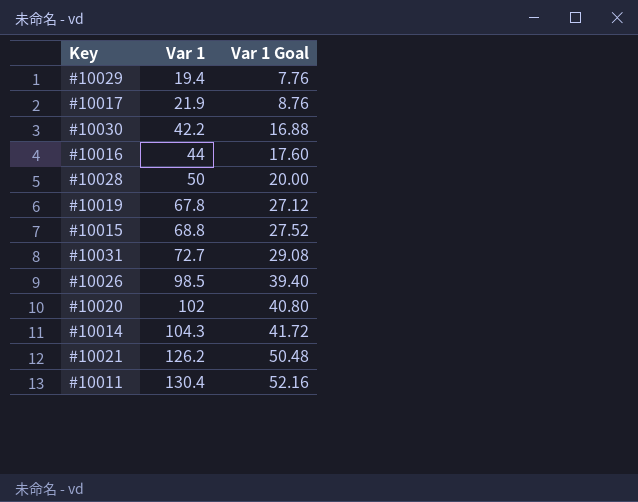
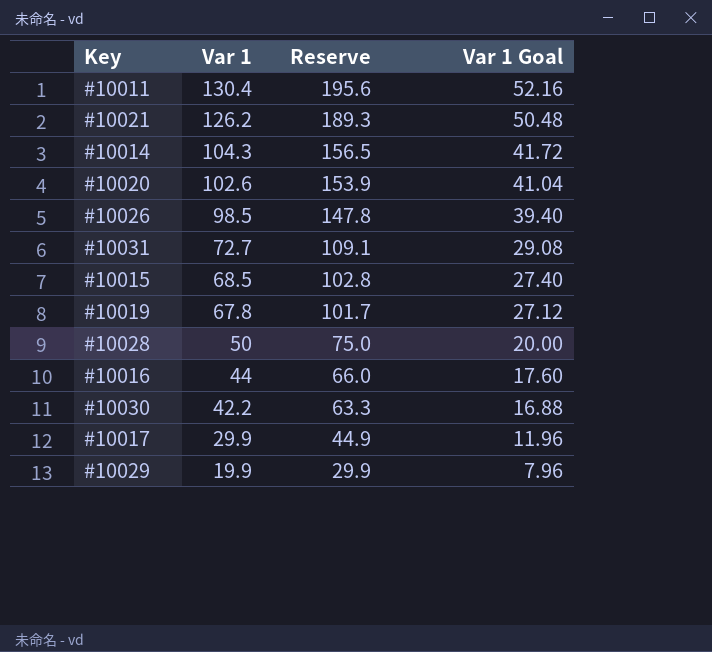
row order: Var 1 ascending -> Var 1 descending
column Reserve | formula: none -> [Var 1] * 1.5
#10020 | Var 1: 102 -> 102.6
#10020 | Var 1 Goal: 40.80 -> 41.04
#10015 | Var 1: 68.8 -> 68.5
#10015 | Var 1 Goal: 27.52 -> 27.40
#10017 | Var 1: 21.9 -> 29.9
#10017 | Var 1 Goal: 8.76 -> 11.96
#10029 | Var 1: 19.4 -> 19.9
#10029 | Var 1 Goal: 7.76 -> 7.96

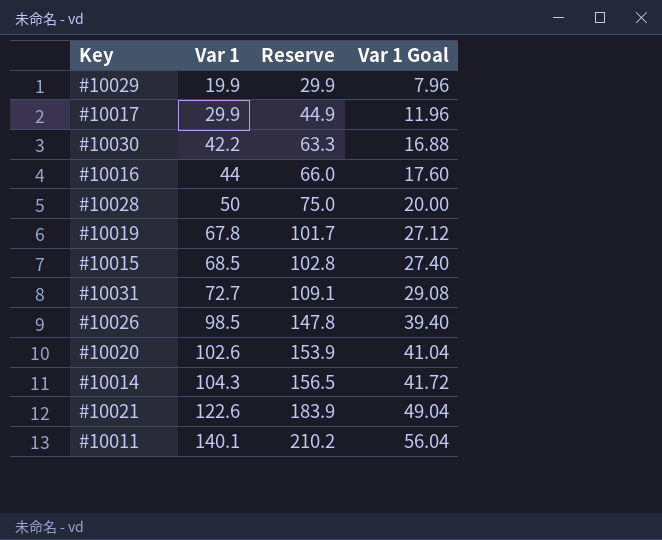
row order: Var 1 descending -> Var 1 ascending
#10021 | Var 1: 126.2 -> 122.6
#10021 | Reserve: 189.3 -> 183.9
#10021 | Var 1 Goal: 50.48 -> 49.04
#10011 | Var 1: 130.4 -> 140.1
#10011 | Reserve: 195.6 -> 210.2
#10011 | Var 1 Goal: 52.16 -> 56.04

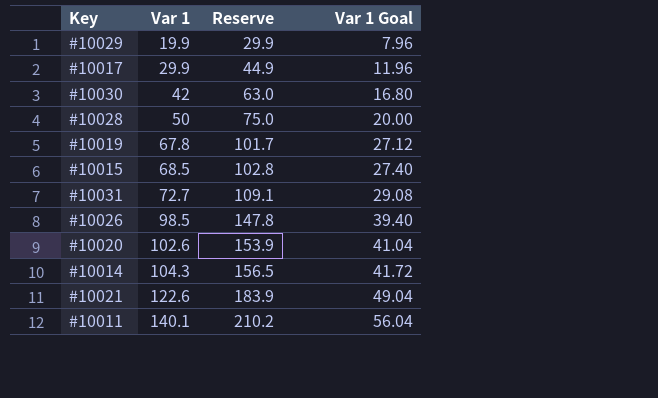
row #10016: 44 | 66.0 | 17.60 -> none
#10030 | Var 1: 42.2 -> 42
#10030 | Reserve: 63.3 -> 63.0
#10030 | Var 1 Goal: 16.88 -> 16.80

